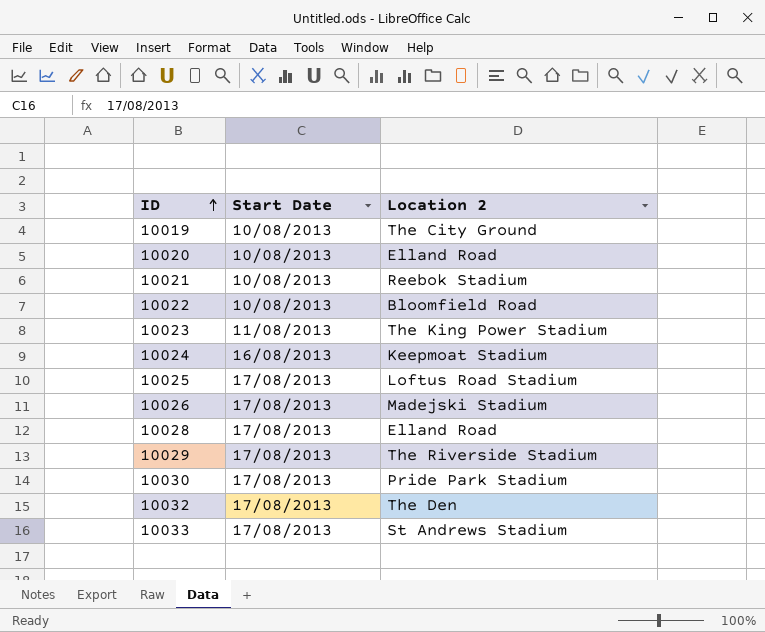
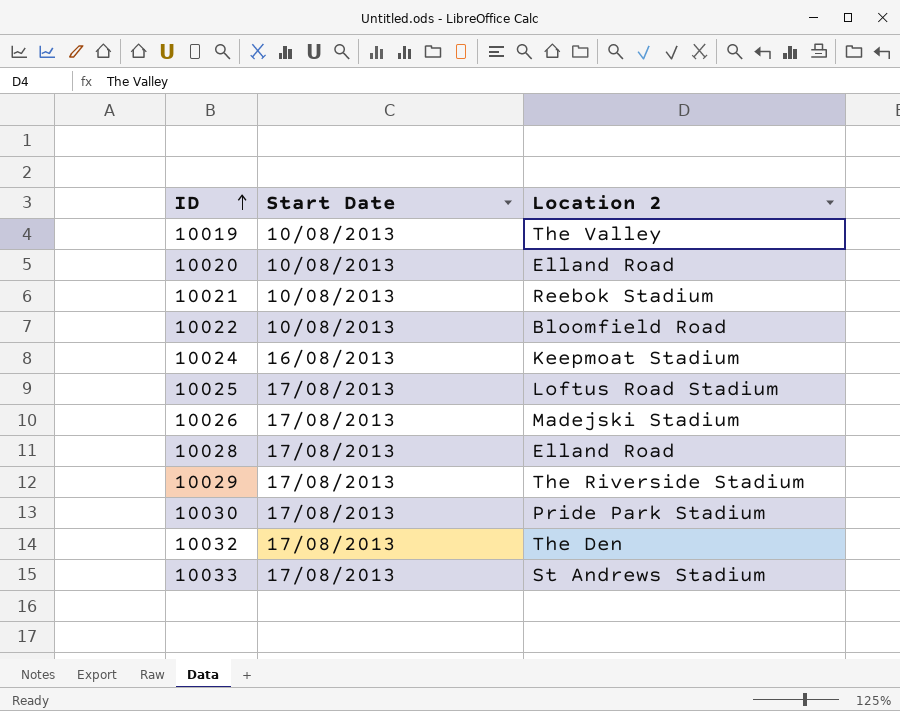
row 10023: 11/08/2013 | The King Power Stadium -> none
10019 | Location 2: The City Ground -> The Valley

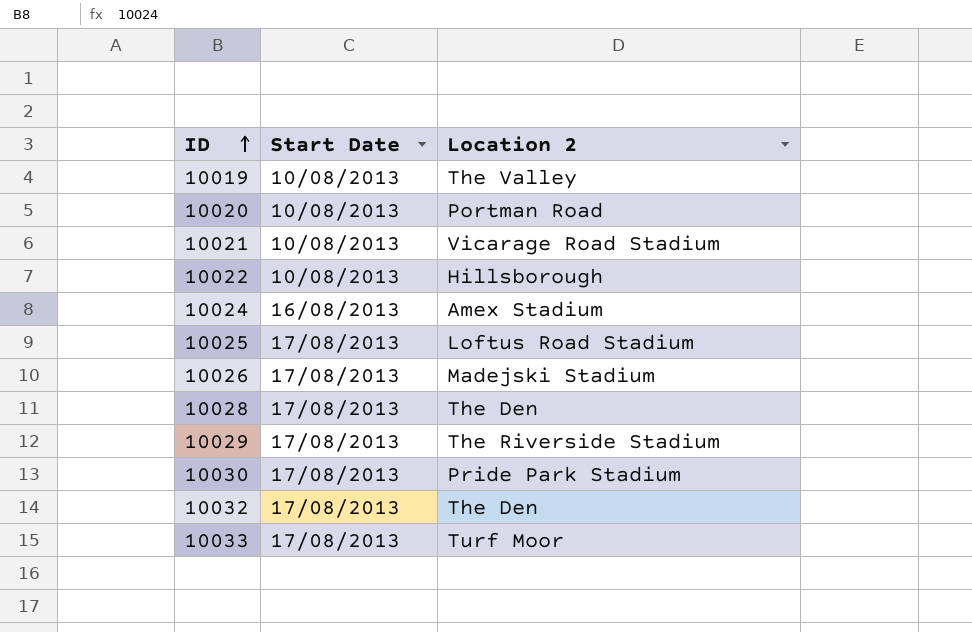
10020 | Location 2: Elland Road -> Portman Road
10021 | Location 2: Reebok Stadium -> Vicarage Road Stadium
10022 | Location 2: Bloomfield Road -> Hillsborough
10024 | Location 2: Keepmoat Stadium -> Amex Stadium
10028 | Location 2: Elland Road -> The Den
10033 | Location 2: St Andrews Stadium -> Turf Moor

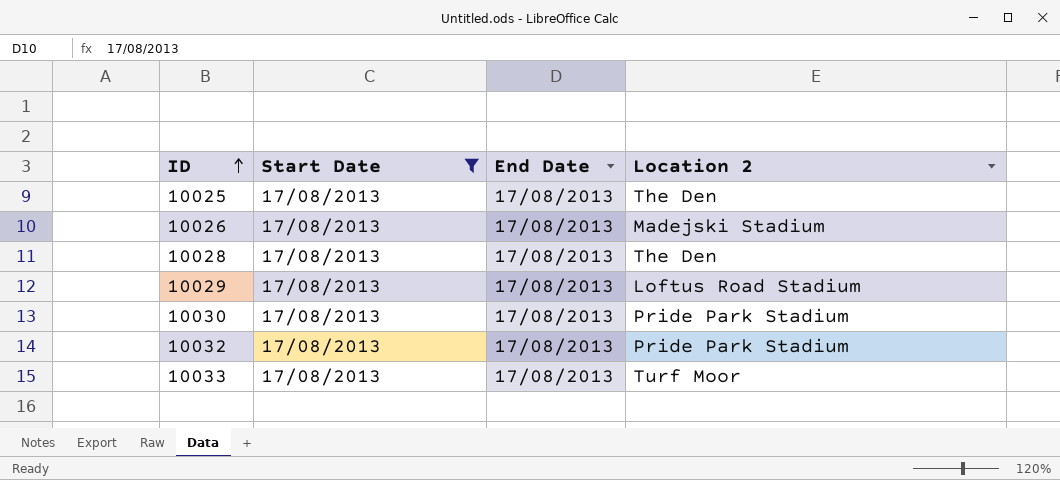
filter: none -> Start Date = 17/08/2013
column End Date | position: none -> 3
10025 | Location 2: Loftus Road Stadium -> The Den
10029 | Location 2: The Riverside Stadium -> Loftus Road Stadium
10032 | Location 2: The Den -> Pride Park Stadium

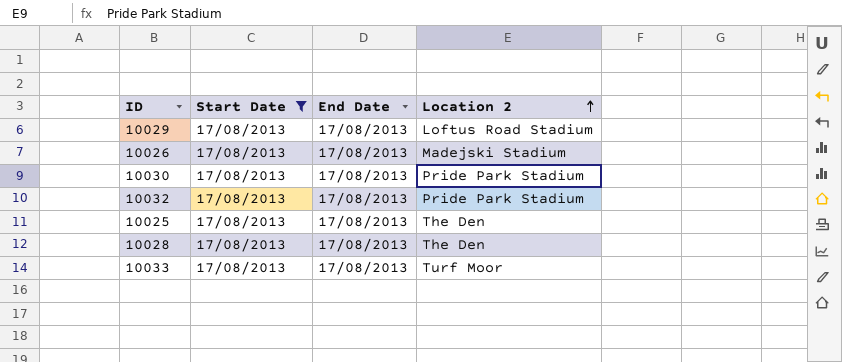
row order: ID ascending -> Location 2 ascending

